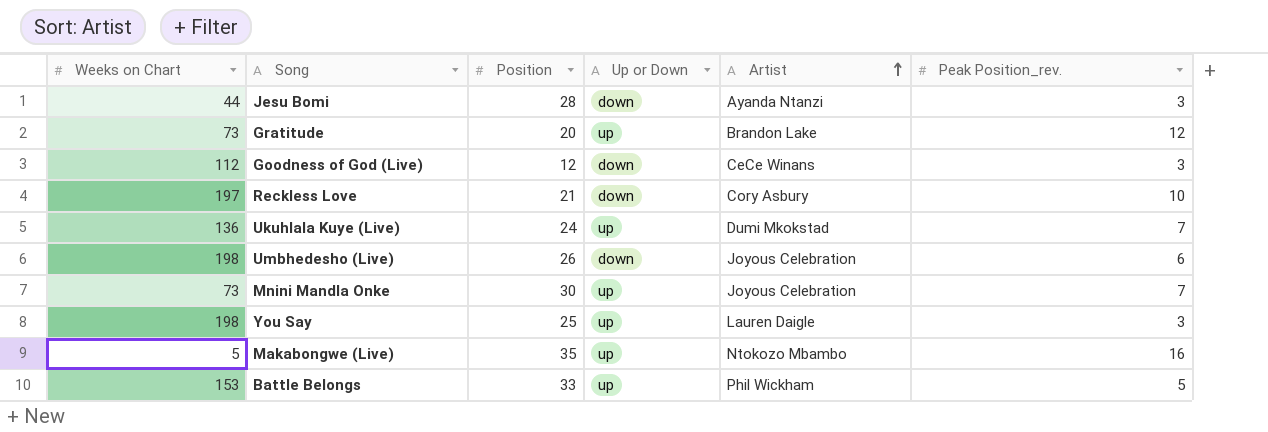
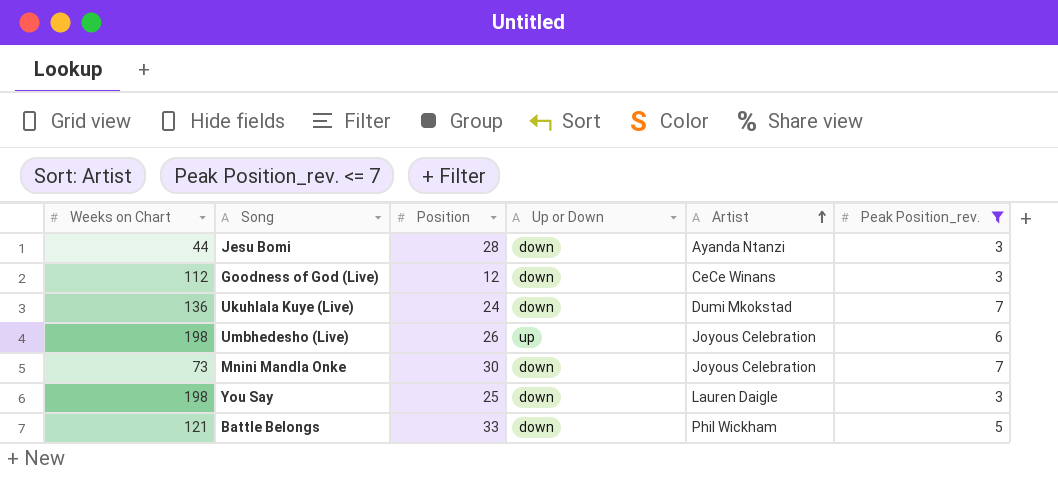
filter: none -> Peak Position_rev. <= 7
Ukuhlala Kuye (Live) | Up or Down: up -> down
Umbhedesho (Live) | Up or Down: down -> up
Mnini Mandla Onke | Up or Down: up -> down
You Say | Up or Down: up -> down
Battle Belongs | Weeks on Chart: 153 -> 121
Battle Belongs | Up or Down: up -> down

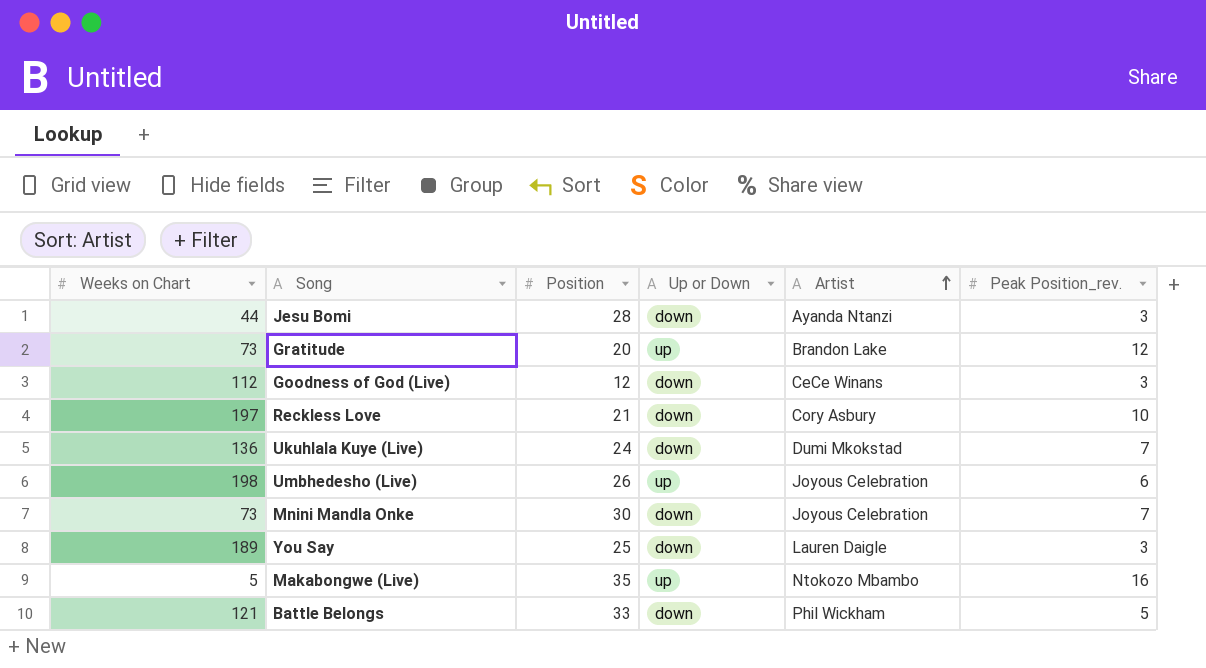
filter: Peak Position_rev. <= 7 -> none
You Say | Weeks on Chart: 198 -> 189

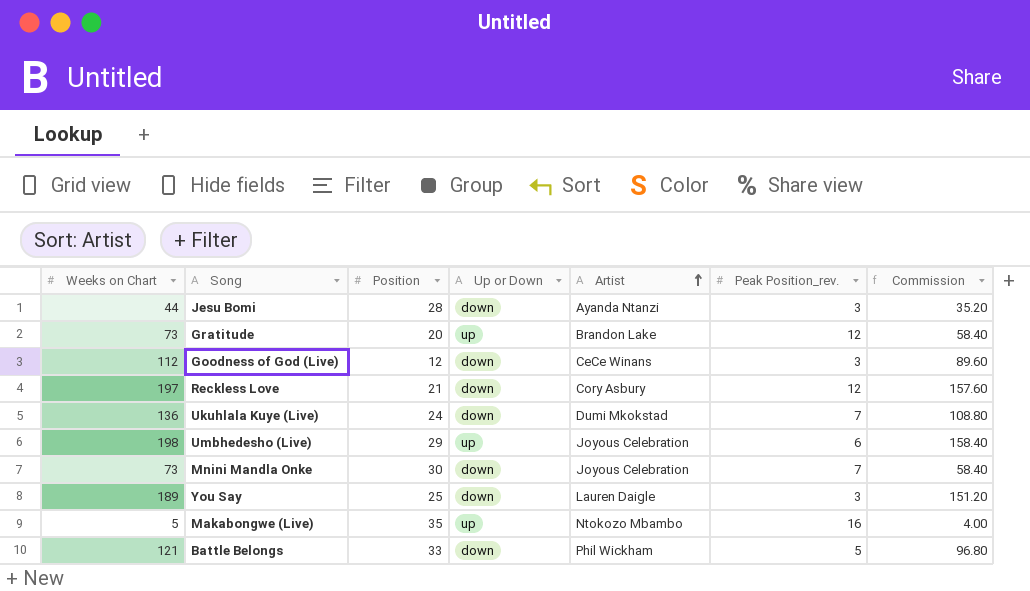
column Commission | formula: none -> [Weeks on Chart] * 0.8
Reckless Love | Peak Position_rev.: 10 -> 12
Umbhedesho (Live) | Position: 26 -> 29

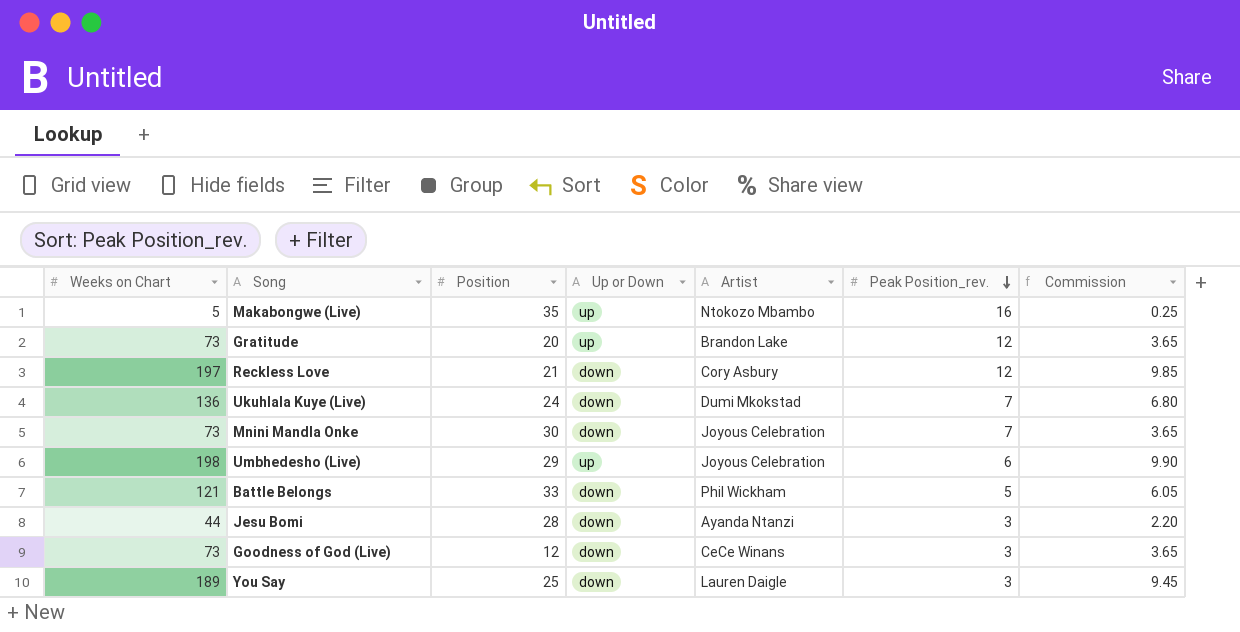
row order: Artist ascending -> Peak Position_rev. descending
column Commission | formula: [Weeks on Chart] * 0.8 -> [Weeks on Chart] * 0.05
Goodness of God (Live) | Weeks on Chart: 112 -> 73

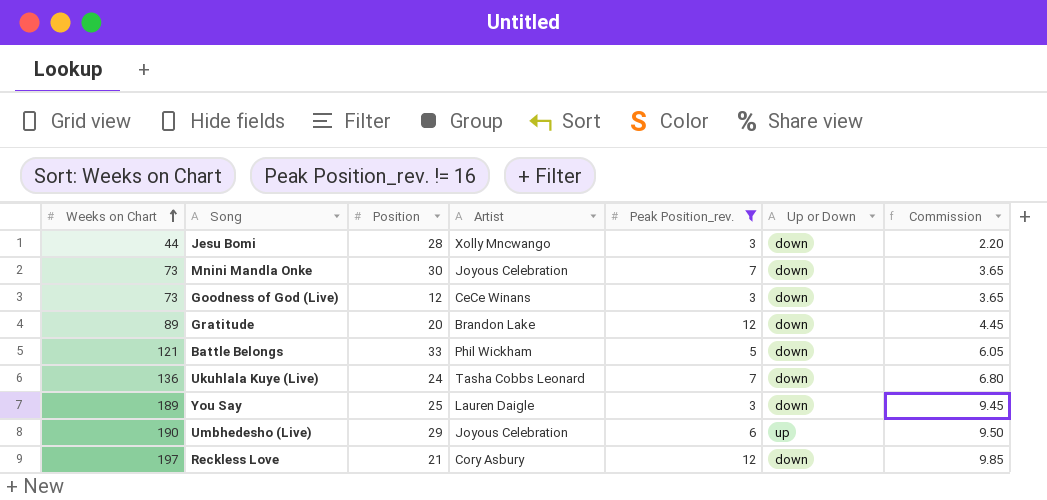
filter: none -> Peak Position_rev. != 16
row order: Peak Position_rev. descending -> Weeks on Chart ascending
column Up or Down | position: 4 -> 6
Jesu Bomi | Artist: Ayanda Ntanzi -> Xolly Mncwango
Gratitude | Weeks on Chart: 73 -> 89
Gratitude | Up or Down: up -> down
Gratitude | Commission: 3.65 -> 4.45
Ukuhlala Kuye (Live) | Artist: Dumi Mkokstad -> Tasha Cobbs Leonard
Umbhedesho (Live) | Weeks on Chart: 198 -> 190
Umbhedesho (Live) | Commission: 9.90 -> 9.50

